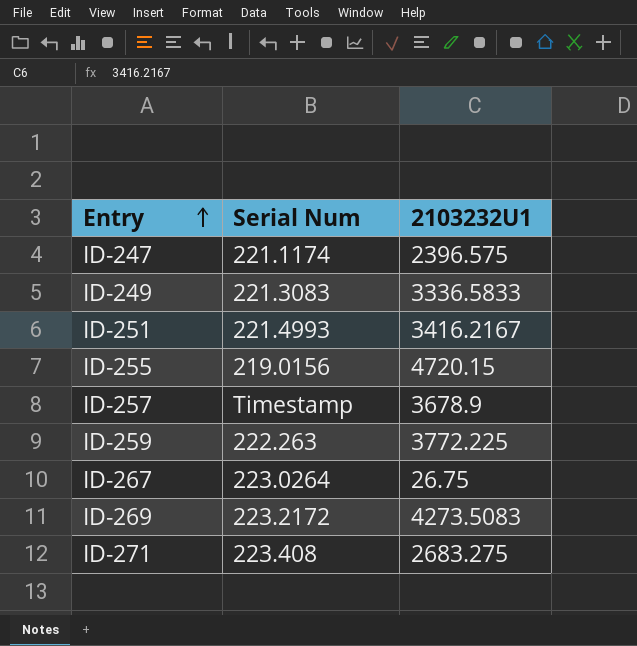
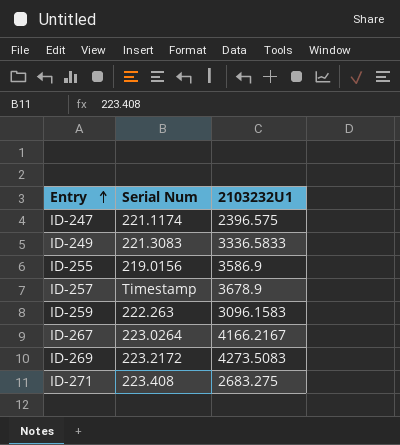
row ID-251: 221.4993 | 3416.2167 -> none
ID-255 | 2103232U1: 4720.15 -> 3586.9
ID-259 | 2103232U1: 3772.225 -> 3096.1583
ID-267 | 2103232U1: 26.75 -> 4166.2167

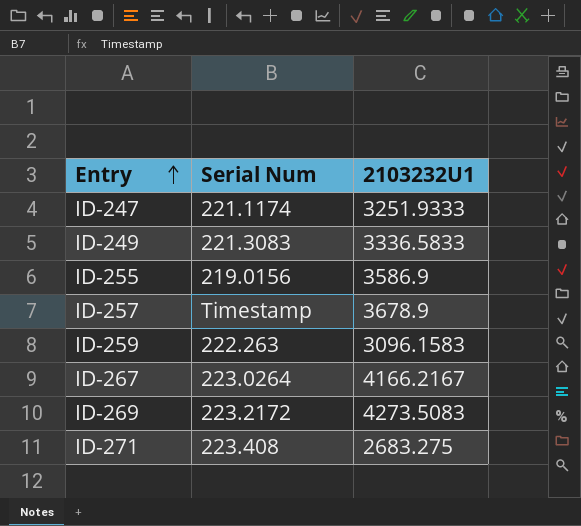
ID-247 | 2103232U1: 2396.575 -> 3251.9333

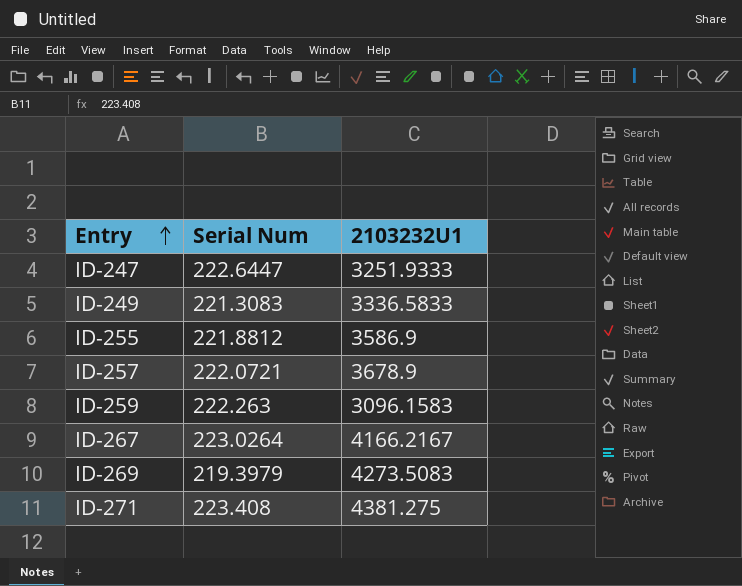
ID-247 | Serial Num: 221.1174 -> 222.6447
ID-255 | Serial Num: 219.0156 -> 221.8812
ID-257 | Serial Num: Timestamp -> 222.0721
ID-269 | Serial Num: 223.2172 -> 219.3979
ID-271 | 2103232U1: 2683.275 -> 4381.275

